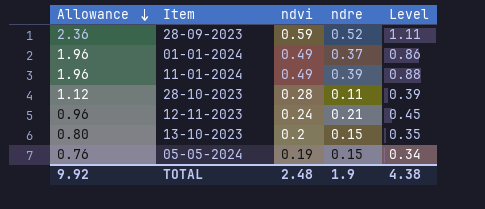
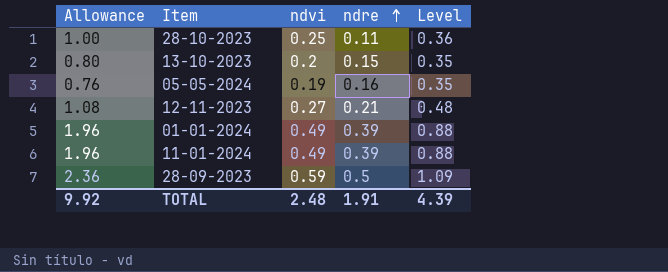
row order: Allowance descending -> ndre ascending
28-10-2023 | Allowance: 1.12 -> 1.00
28-10-2023 | ndvi: 0.28 -> 0.25
28-10-2023 | Level: 0.39 -> 0.36
05-05-2024 | ndre: 0.15 -> 0.16
05-05-2024 | Level: 0.34 -> 0.35
12-11-2023 | Allowance: 0.96 -> 1.08
12-11-2023 | ndvi: 0.24 -> 0.27
12-11-2023 | Level: 0.45 -> 0.48
01-01-2024 | ndre: 0.37 -> 0.39
01-01-2024 | Level: 0.86 -> 0.88
28-09-2023 | ndre: 0.52 -> 0.5
28-09-2023 | Level: 1.11 -> 1.09
TOTAL | ndre: 1.9 -> 1.91
TOTAL | Level: 4.38 -> 4.39

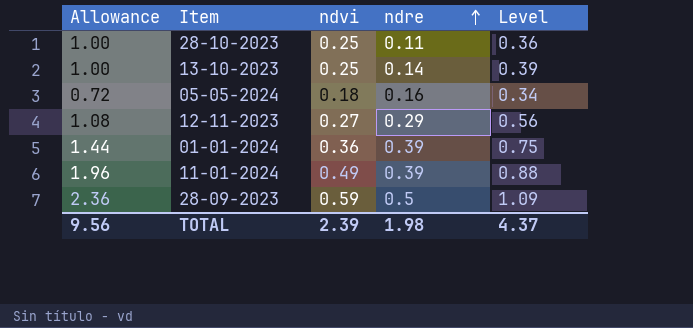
13-10-2023 | Allowance: 0.80 -> 1.00
13-10-2023 | ndvi: 0.2 -> 0.25
13-10-2023 | ndre: 0.15 -> 0.14
13-10-2023 | Level: 0.35 -> 0.39
05-05-2024 | Allowance: 0.76 -> 0.72
05-05-2024 | ndvi: 0.19 -> 0.18
05-05-2024 | Level: 0.35 -> 0.34
12-11-2023 | ndre: 0.21 -> 0.29
12-11-2023 | Level: 0.48 -> 0.56
01-01-2024 | Allowance: 1.96 -> 1.44
01-01-2024 | ndvi: 0.49 -> 0.36
01-01-2024 | Level: 0.88 -> 0.75
TOTAL | Allowance: 9.92 -> 9.56
TOTAL | ndvi: 2.48 -> 2.39
TOTAL | ndre: 1.91 -> 1.98
TOTAL | Level: 4.39 -> 4.37

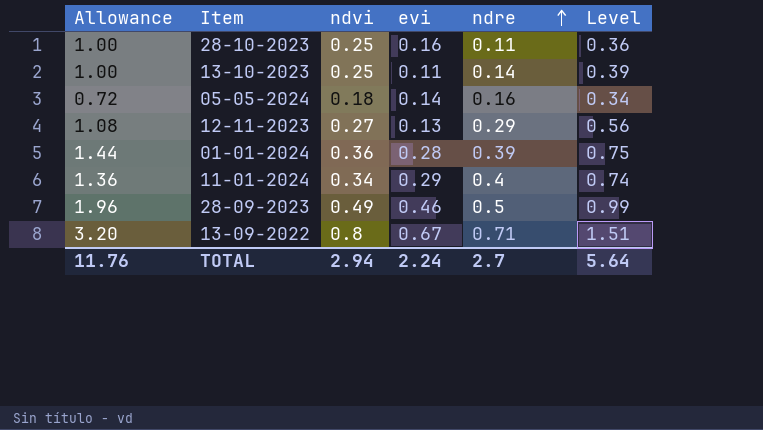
column evi | position: none -> 4
11-01-2024 | Allowance: 1.96 -> 1.36
11-01-2024 | ndvi: 0.49 -> 0.34
11-01-2024 | ndre: 0.39 -> 0.4
11-01-2024 | Level: 0.88 -> 0.74
28-09-2023 | Allowance: 2.36 -> 1.96
28-09-2023 | ndvi: 0.59 -> 0.49
28-09-2023 | Level: 1.09 -> 0.99
row 13-09-2022: none -> 3.20 | 0.8 | 0.67 | 0.71 | 1.51
TOTAL | Allowance: 9.56 -> 11.76
TOTAL | ndvi: 2.39 -> 2.94
TOTAL | ndre: 1.98 -> 2.7
TOTAL | Level: 4.37 -> 5.64

